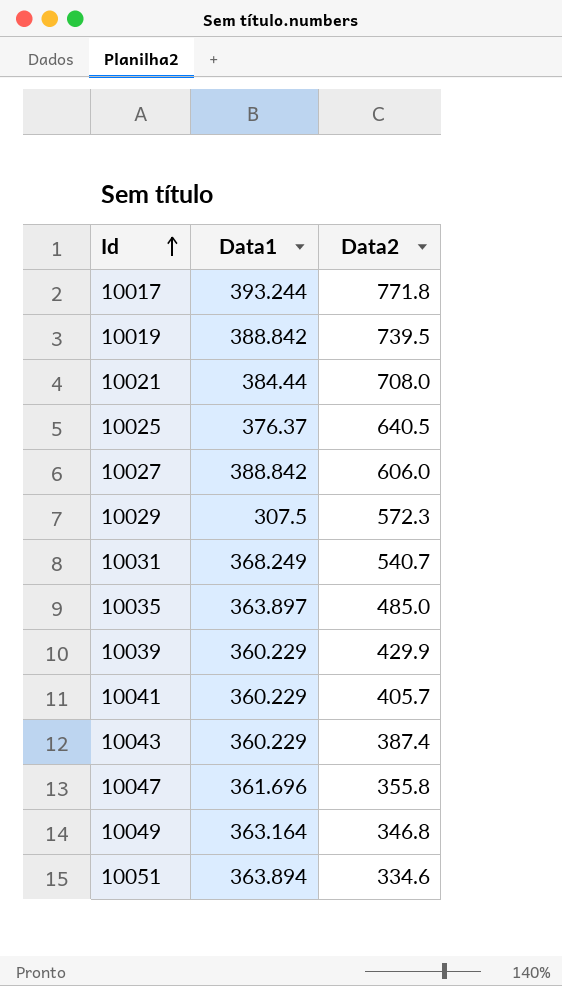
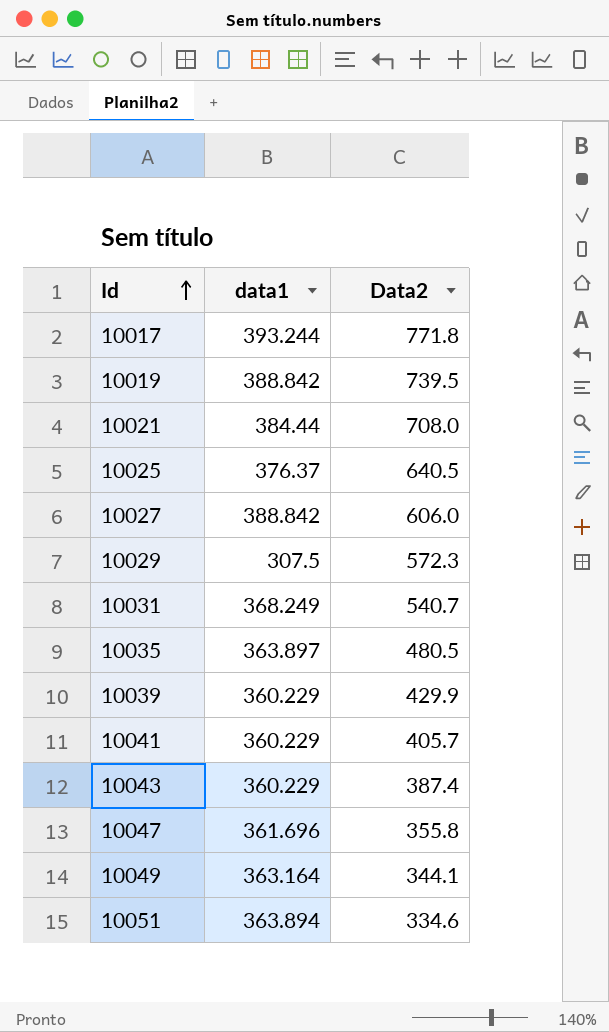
column name: Data1 -> data1
10035 | Data2: 485.0 -> 480.5
10049 | Data2: 346.8 -> 344.1

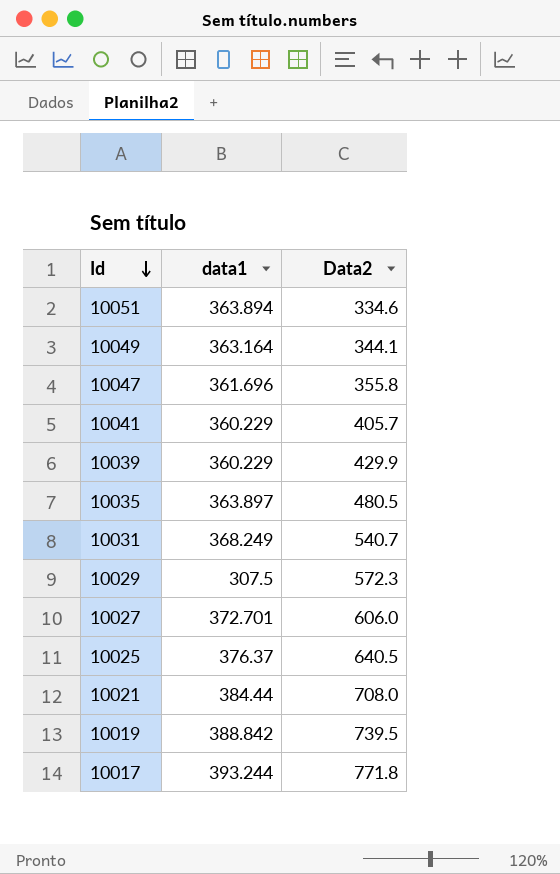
row order: Id ascending -> Id descending
row 10043: 360.229 | 387.4 -> none
10027 | data1: 388.842 -> 372.701

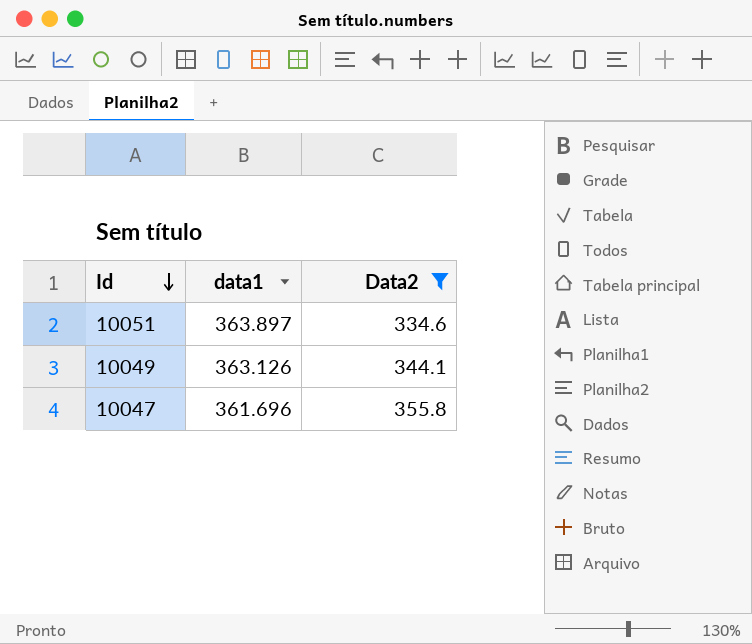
filter: none -> Data2 <= 355.8
10051 | data1: 363.894 -> 363.897
10049 | data1: 363.164 -> 363.126

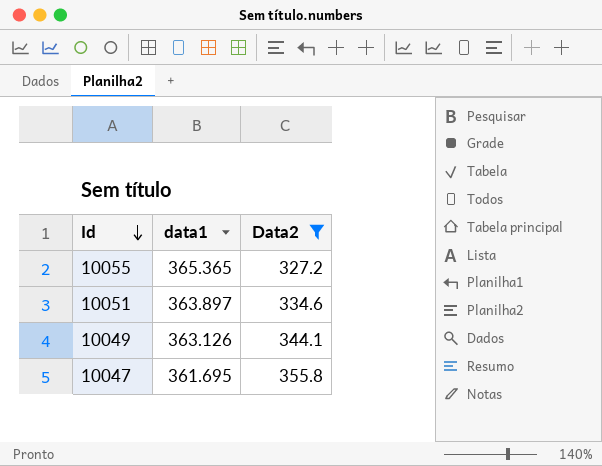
row 10055: none -> 365.365 | 327.2
10047 | data1: 361.696 -> 361.695

